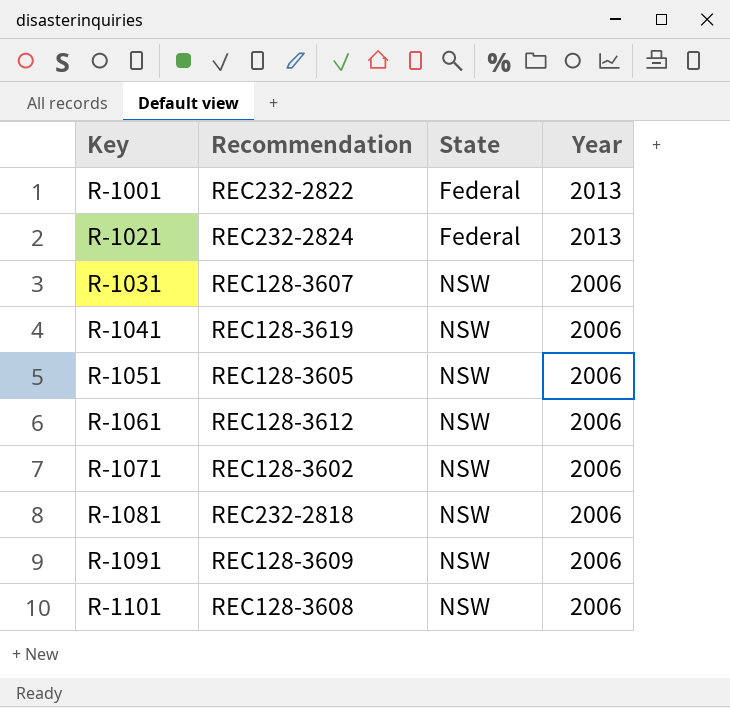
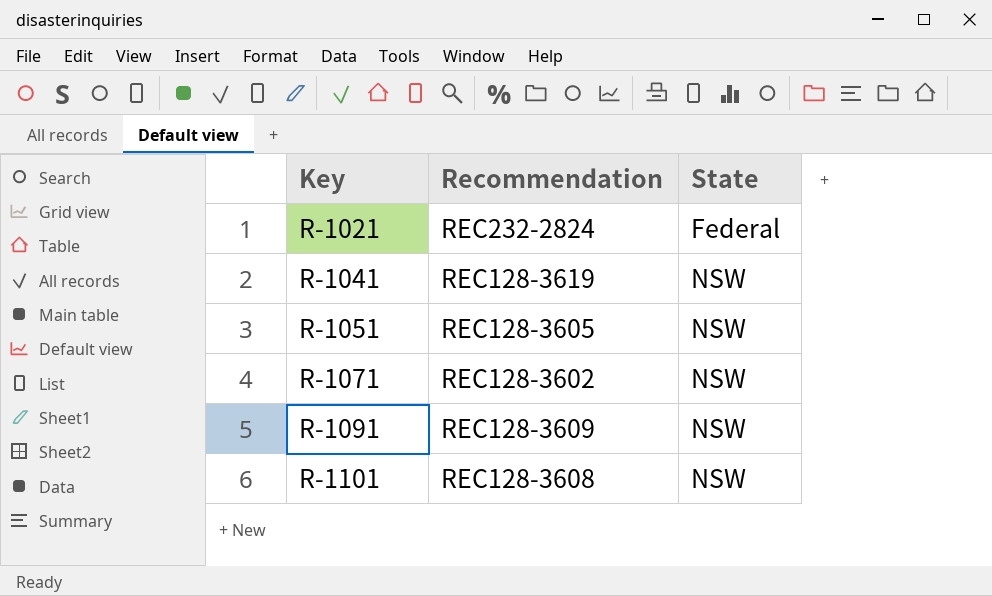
column Year | position: 4 -> none
row R-1001: REC232-2822 | Federal | 2013 -> none
row R-1031: REC128-3607 | NSW | 2006 -> none
row R-1061: REC128-3612 | NSW | 2006 -> none
row R-1081: REC232-2818 | NSW | 2006 -> none

